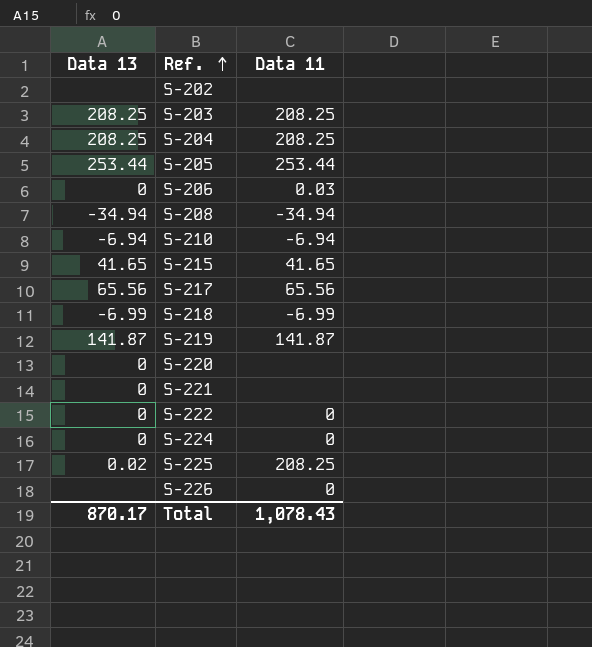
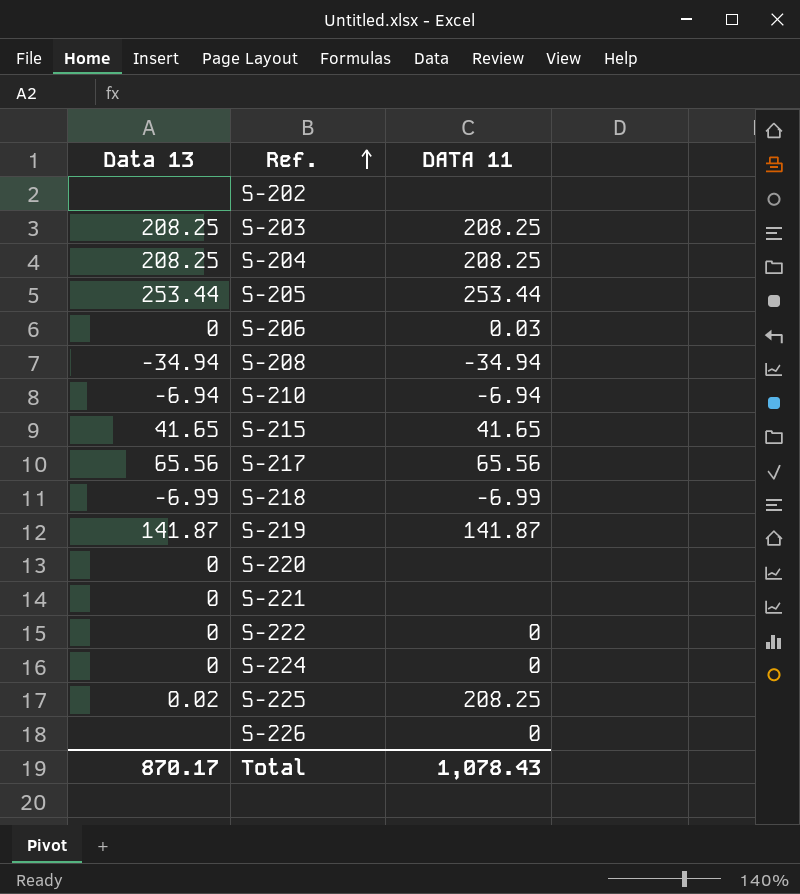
column name: Data 11 -> DATA 11

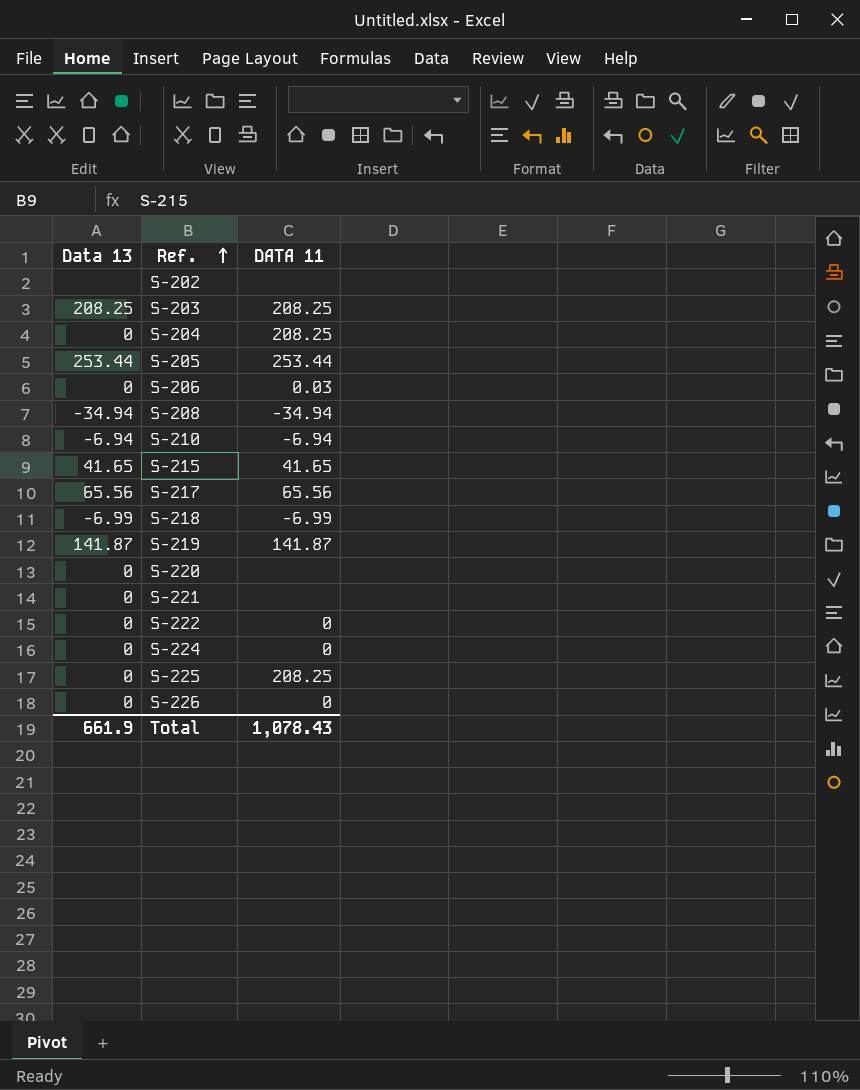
S-204 | Data 13: 208.25 -> 0
S-225 | Data 13: 0.02 -> 0
S-226 | Data 13: none -> 0
Total | Data 13: 870.17 -> 661.9

